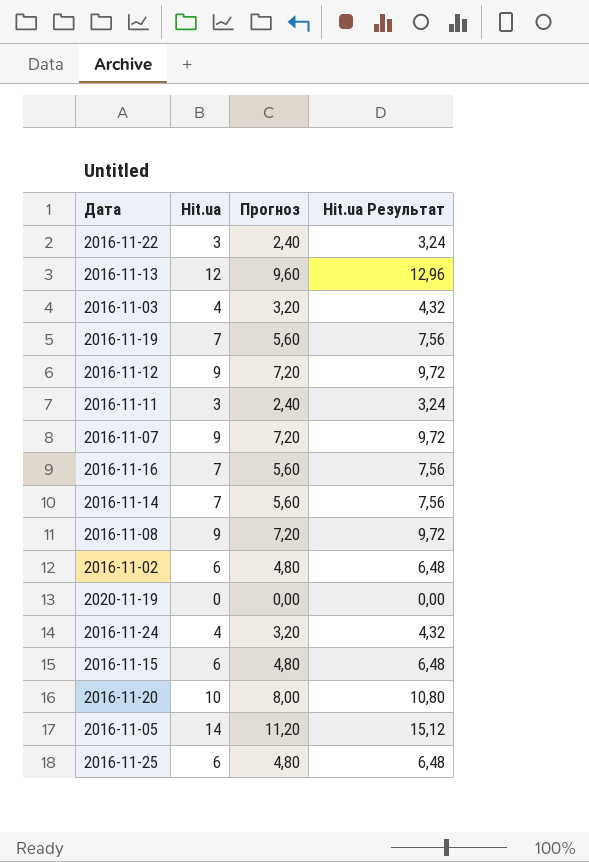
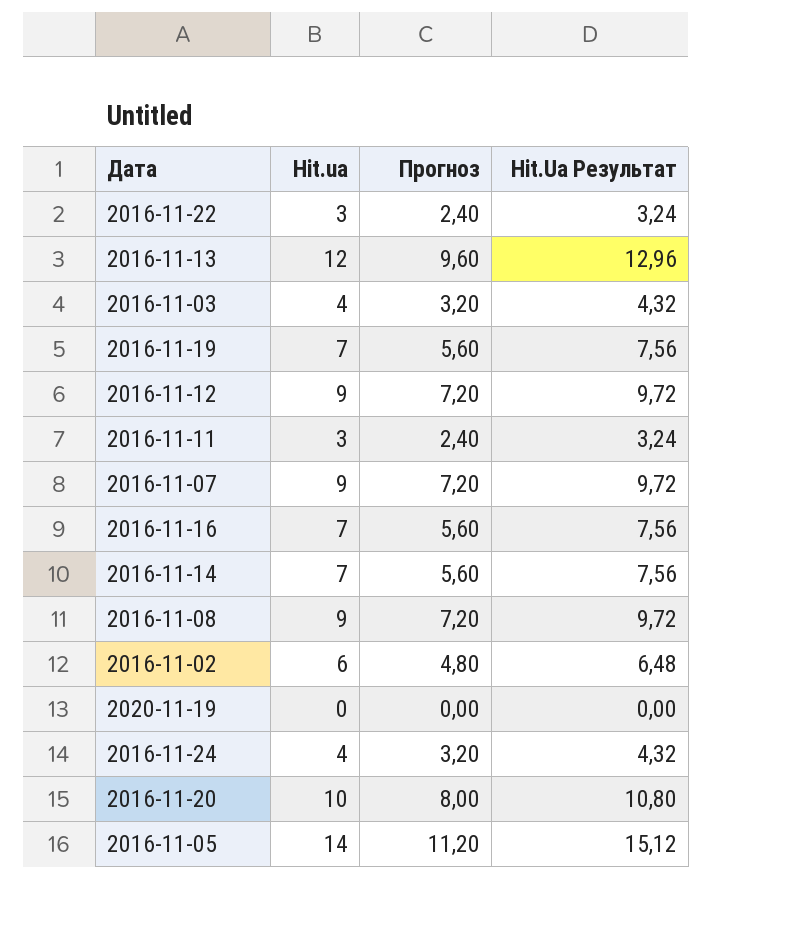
column name: Hit.ua Результат -> Hit.Ua Результат
row 2016-11-15: 6 | 4,80 | 6,48 -> none
row 2016-11-25: 6 | 4,80 | 6,48 -> none

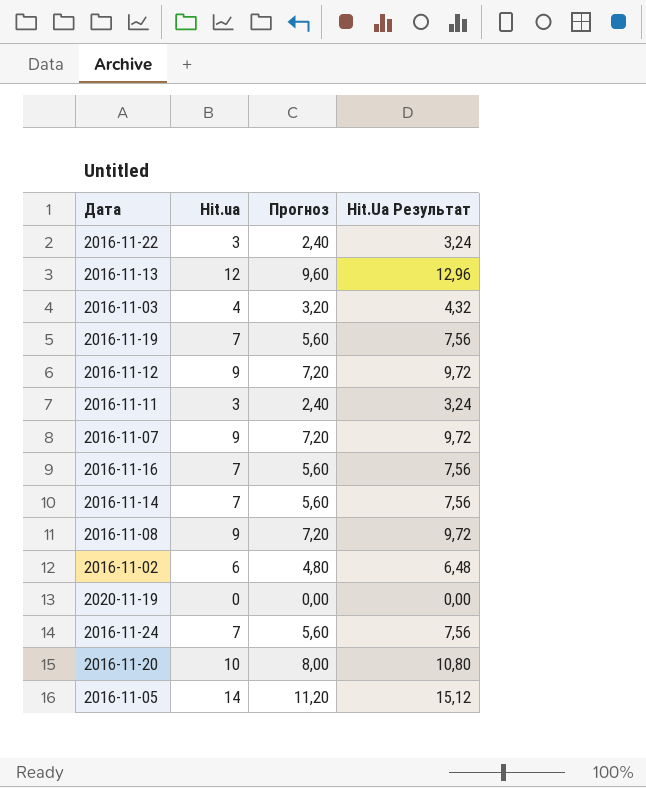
2016-11-24 | Hit.ua: 4 -> 7
2016-11-24 | Прогноз: 3,20 -> 5,60
2016-11-24 | Hit.Ua Результат: 4,32 -> 7,56

